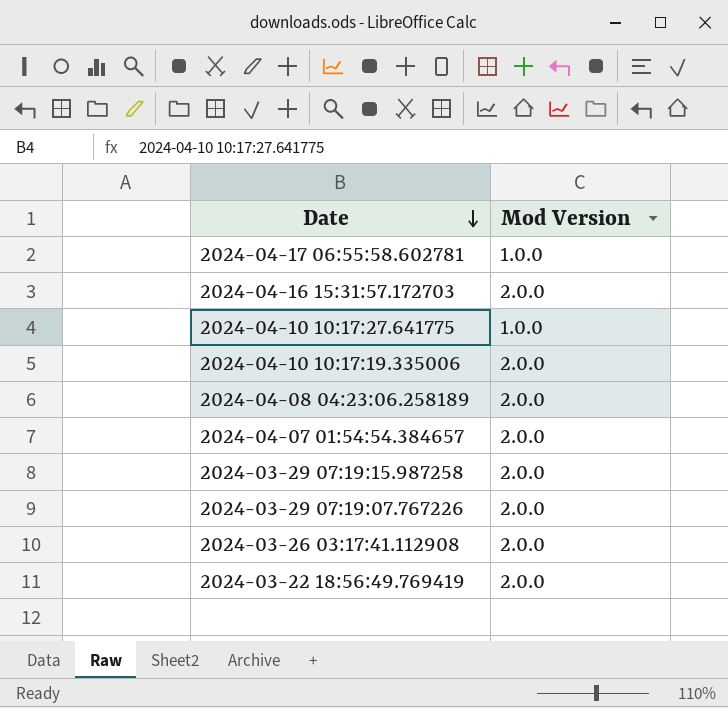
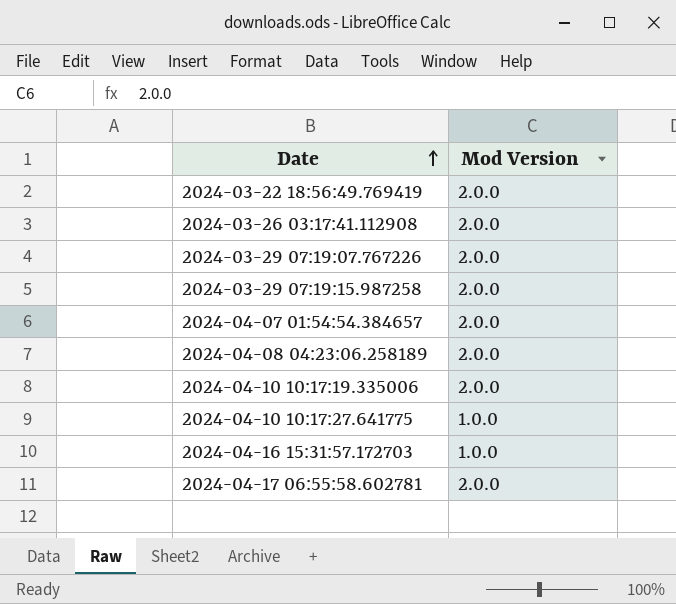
row order: Date descending -> Date ascending
2024-04-16 15:31:57.172703 | Mod Version: 2.0.0 -> 1.0.0
2024-04-17 06:55:58.602781 | Mod Version: 1.0.0 -> 2.0.0

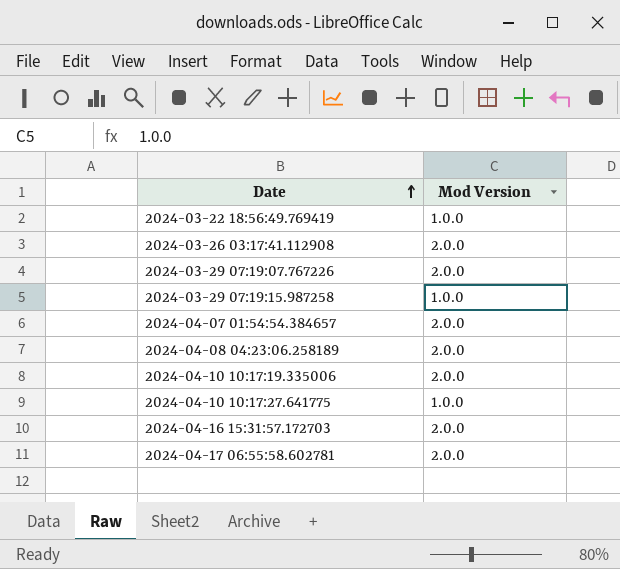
2024-03-22 18:56:49.769419 | Mod Version: 2.0.0 -> 1.0.0
2024-03-29 07:19:15.987258 | Mod Version: 2.0.0 -> 1.0.0
2024-04-16 15:31:57.172703 | Mod Version: 1.0.0 -> 2.0.0

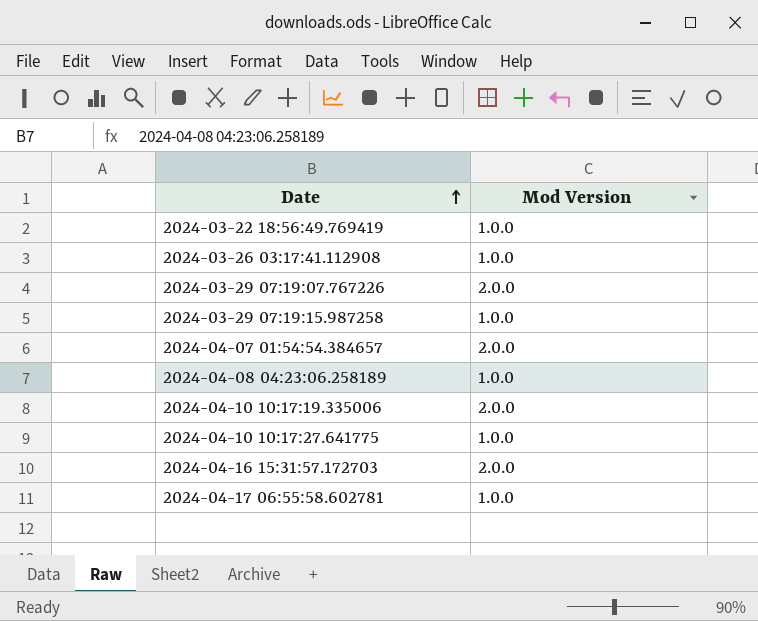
2024-03-26 03:17:41.112908 | Mod Version: 2.0.0 -> 1.0.0
2024-04-08 04:23:06.258189 | Mod Version: 2.0.0 -> 1.0.0
2024-04-17 06:55:58.602781 | Mod Version: 2.0.0 -> 1.0.0

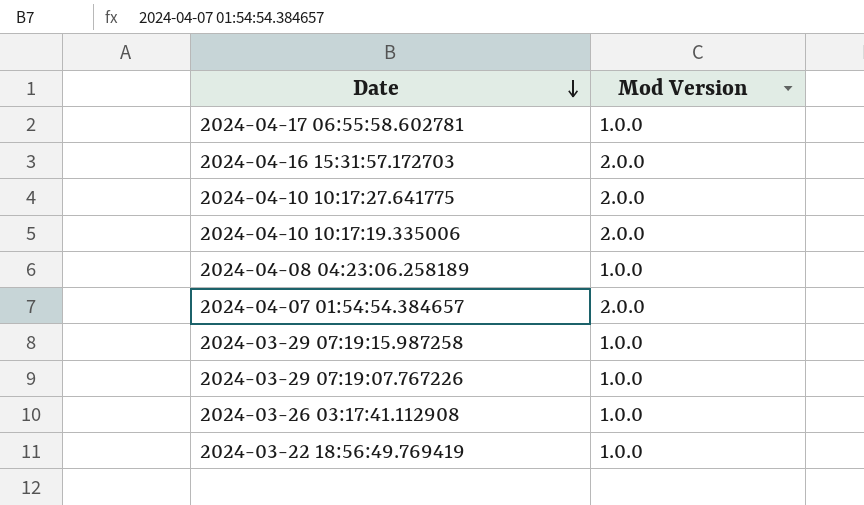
row order: Date ascending -> Date descending
2024-04-10 10:17:27.641775 | Mod Version: 1.0.0 -> 2.0.0
2024-03-29 07:19:07.767226 | Mod Version: 2.0.0 -> 1.0.0

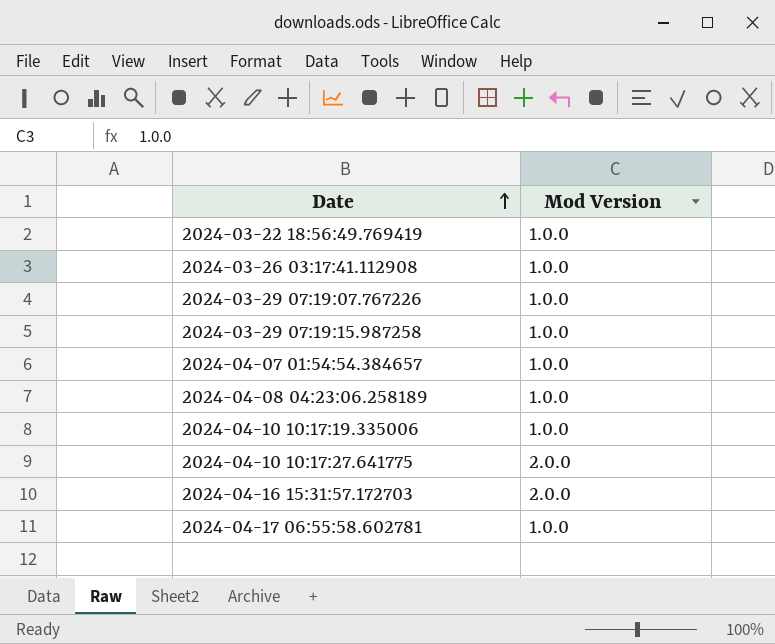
row order: Date descending -> Date ascending
2024-04-07 01:54:54.384657 | Mod Version: 2.0.0 -> 1.0.0
2024-04-10 10:17:19.335006 | Mod Version: 2.0.0 -> 1.0.0

